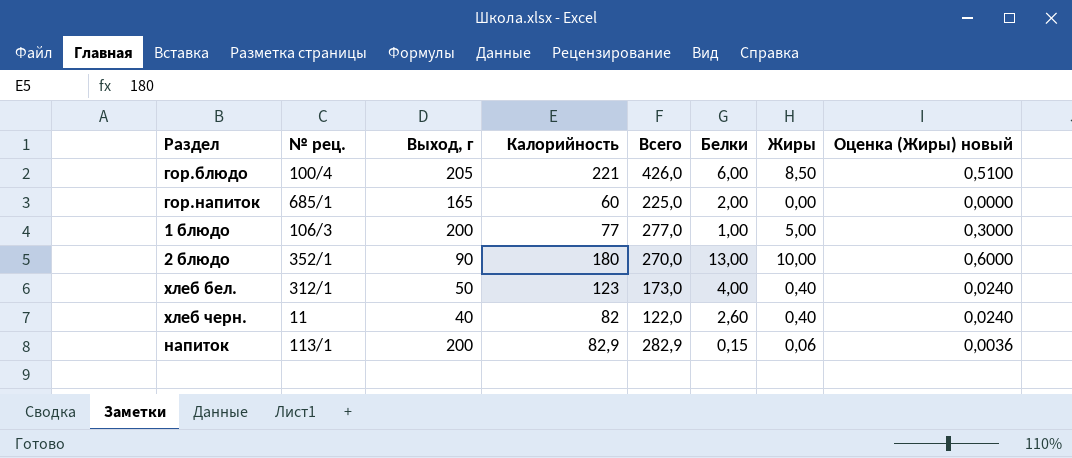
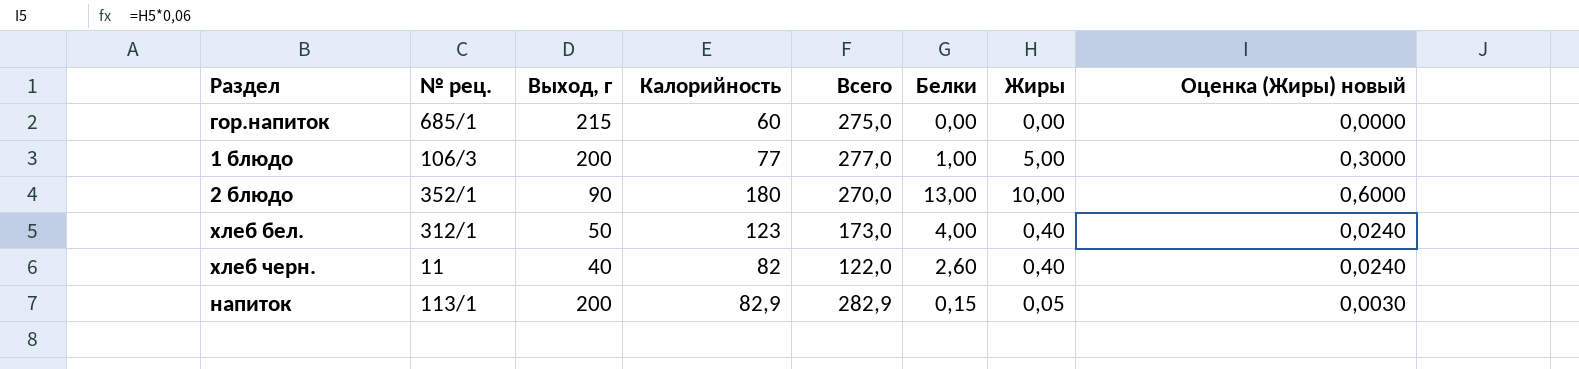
row гор.блюдо: 100/4 | 205 | 221 | 426,0 | 6,00 | 8,50 | 0,5100 -> none
гор.напиток | Выход, г: 165 -> 215
гор.напиток | Всего: 225,0 -> 275,0
гор.напиток | Белки: 2,00 -> 0,00
напиток | Жиры: 0,06 -> 0,05
напиток | Оценка (Жиры) новый: 0,0036 -> 0,0030

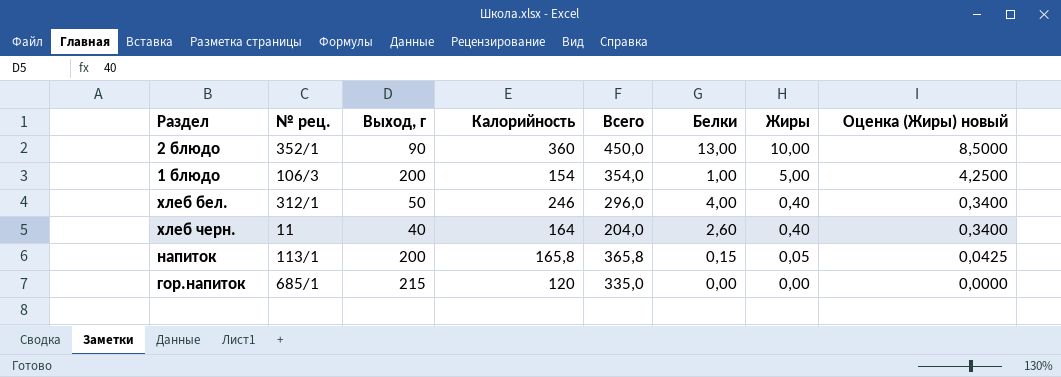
row order: none -> Жиры descending
column Оценка (Жиры) новый | formula: [Жиры] * 0,06 -> [Жиры] * 0,85
2 блюдо | Калорийность: 180 -> 360
2 блюдо | Всего: 270,0 -> 450,0
1 блюдо | Калорийность: 77 -> 154
1 блюдо | Всего: 277,0 -> 354,0
хлеб бел. | Калорийность: 123 -> 246
хлеб бел. | Всего: 173,0 -> 296,0
хлеб черн. | Калорийность: 82 -> 164
хлеб черн. | Всего: 122,0 -> 204,0
напиток | Калорийность: 82,9 -> 165,8
напиток | Всего: 282,9 -> 365,8
гор.напиток | Калорийность: 60 -> 120
гор.напиток | Всего: 275,0 -> 335,0

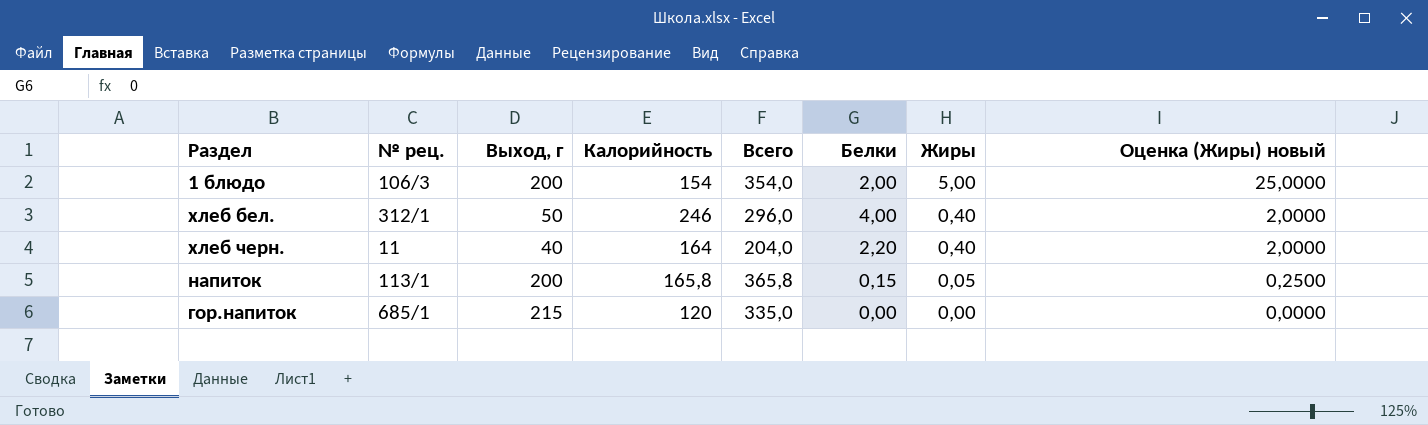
column Оценка (Жиры) новый | formula: [Жиры] * 0,85 -> [Жиры] * 5
row 2 блюдо: 352/1 | 90 | 360 | 450,0 | 13,00 | 10,00 | 8,5000 -> none
1 блюдо | Белки: 1,00 -> 2,00
хлеб черн. | Белки: 2,60 -> 2,20

